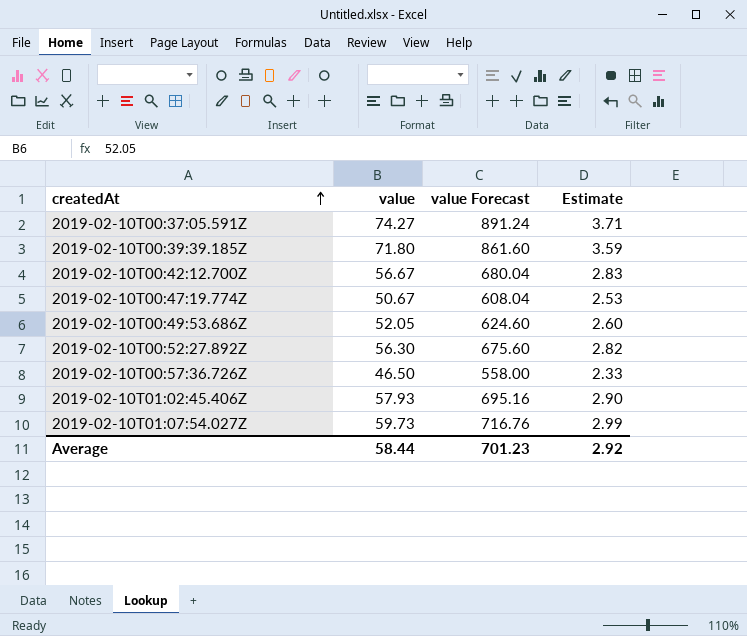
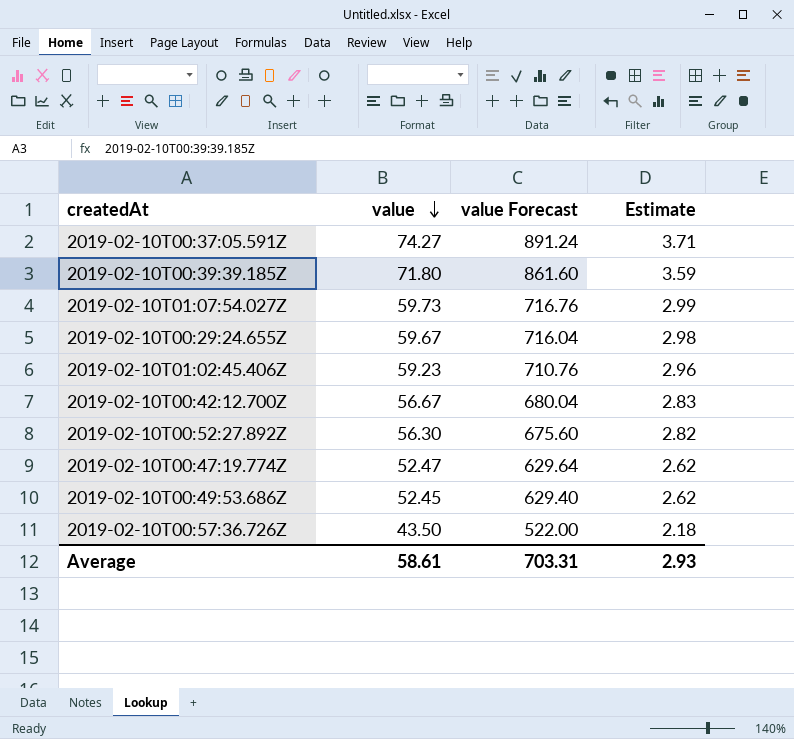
row order: createdAt ascending -> value descending
row 2019-02-10T00:29:24.655Z: none -> 59.67 | 716.04 | 2.98
2019-02-10T01:02:45.406Z | value: 57.93 -> 59.23
2019-02-10T01:02:45.406Z | value Forecast: 695.16 -> 710.76
2019-02-10T01:02:45.406Z | Estimate: 2.90 -> 2.96
2019-02-10T00:47:19.774Z | value: 50.67 -> 52.47
2019-02-10T00:47:19.774Z | value Forecast: 608.04 -> 629.64
2019-02-10T00:47:19.774Z | Estimate: 2.53 -> 2.62
2019-02-10T00:49:53.686Z | value: 52.05 -> 52.45
2019-02-10T00:49:53.686Z | value Forecast: 624.60 -> 629.40
2019-02-10T00:49:53.686Z | Estimate: 2.60 -> 2.62
2019-02-10T00:57:36.726Z | value: 46.50 -> 43.50
2019-02-10T00:57:36.726Z | value Forecast: 558.00 -> 522.00
2019-02-10T00:57:36.726Z | Estimate: 2.33 -> 2.18
Average | value: 58.44 -> 58.61
Average | value Forecast: 701.23 -> 703.31
Average | Estimate: 2.92 -> 2.93

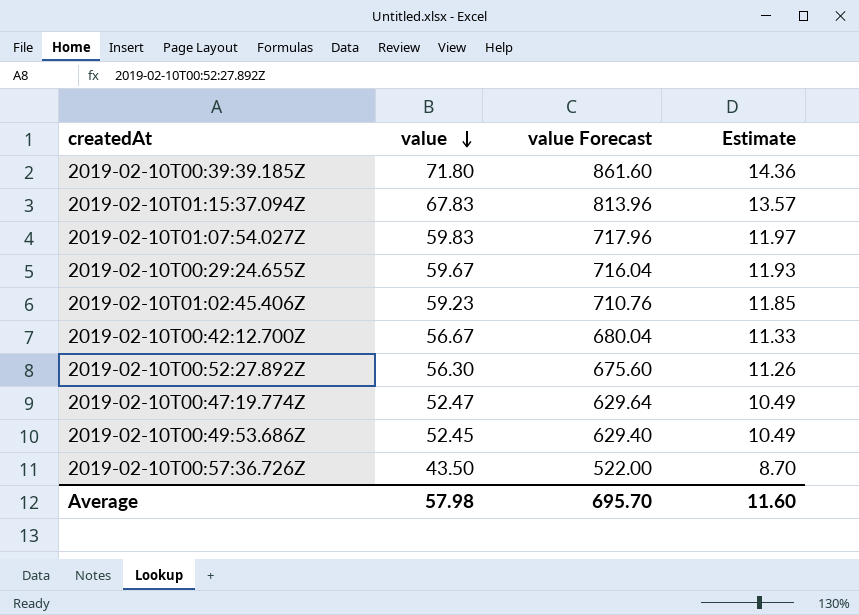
column Estimate | formula: [value] * 0.05 -> [value] * 0.2
row 2019-02-10T00:37:05.591Z: 74.27 | 891.24 | 3.71 -> none
row 2019-02-10T01:15:37.094Z: none -> 67.83 | 813.96 | 13.57
2019-02-10T01:07:54.027Z | value: 59.73 -> 59.83
2019-02-10T01:07:54.027Z | value Forecast: 716.76 -> 717.96
Average | value: 58.61 -> 57.98
Average | value Forecast: 703.31 -> 695.70
Average | Estimate: 2.93 -> 11.60

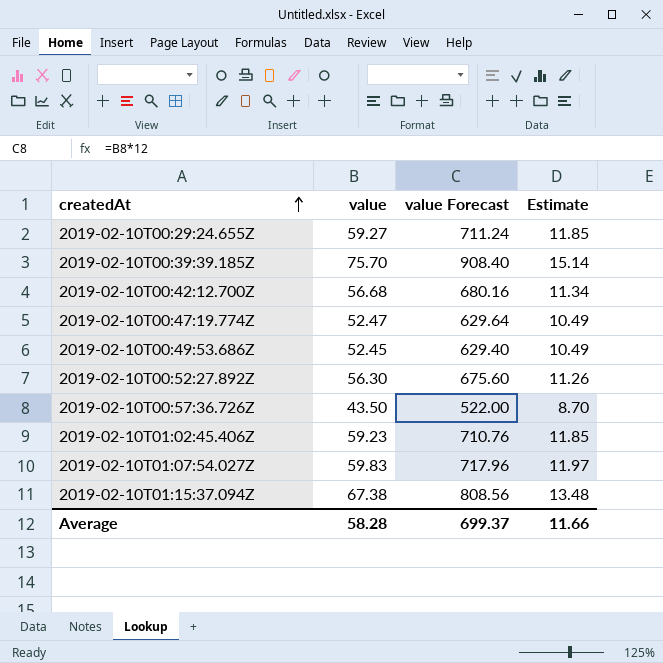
row order: value descending -> createdAt ascending
2019-02-10T00:29:24.655Z | value: 59.67 -> 59.27
2019-02-10T00:29:24.655Z | value Forecast: 716.04 -> 711.24
2019-02-10T00:29:24.655Z | Estimate: 11.93 -> 11.85
2019-02-10T00:39:39.185Z | value: 71.80 -> 75.70
2019-02-10T00:39:39.185Z | value Forecast: 861.60 -> 908.40
2019-02-10T00:39:39.185Z | Estimate: 14.36 -> 15.14
2019-02-10T00:42:12.700Z | value: 56.67 -> 56.68
2019-02-10T00:42:12.700Z | value Forecast: 680.04 -> 680.16
2019-02-10T00:42:12.700Z | Estimate: 11.33 -> 11.34
2019-02-10T01:15:37.094Z | value: 67.83 -> 67.38
2019-02-10T01:15:37.094Z | value Forecast: 813.96 -> 808.56
2019-02-10T01:15:37.094Z | Estimate: 13.57 -> 13.48
Average | value: 57.98 -> 58.28
Average | value Forecast: 695.70 -> 699.37
Average | Estimate: 11.60 -> 11.66

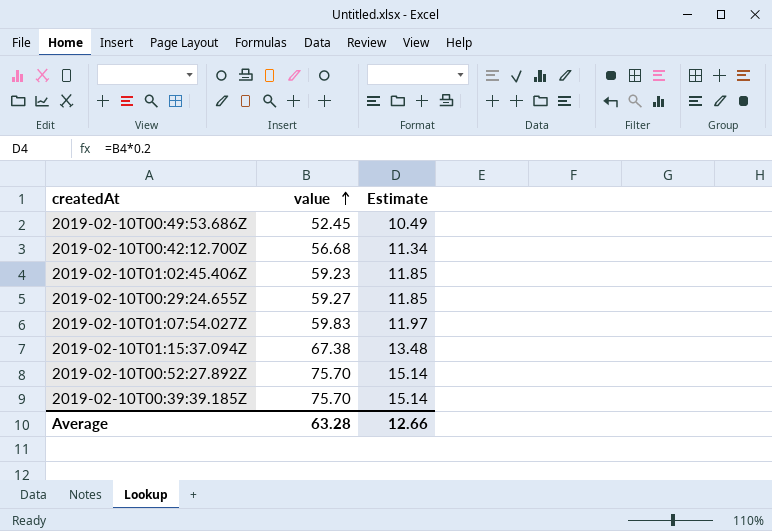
row order: createdAt ascending -> value ascending
column value Forecast | formula: [value] * 12 -> none
row 2019-02-10T00:47:19.774Z: 52.47 | 629.64 | 10.49 -> none
row 2019-02-10T00:57:36.726Z: 43.50 | 522.00 | 8.70 -> none
2019-02-10T00:52:27.892Z | value: 56.30 -> 75.70
2019-02-10T00:52:27.892Z | Estimate: 11.26 -> 15.14
Average | value: 58.28 -> 63.28
Average | Estimate: 11.66 -> 12.66

